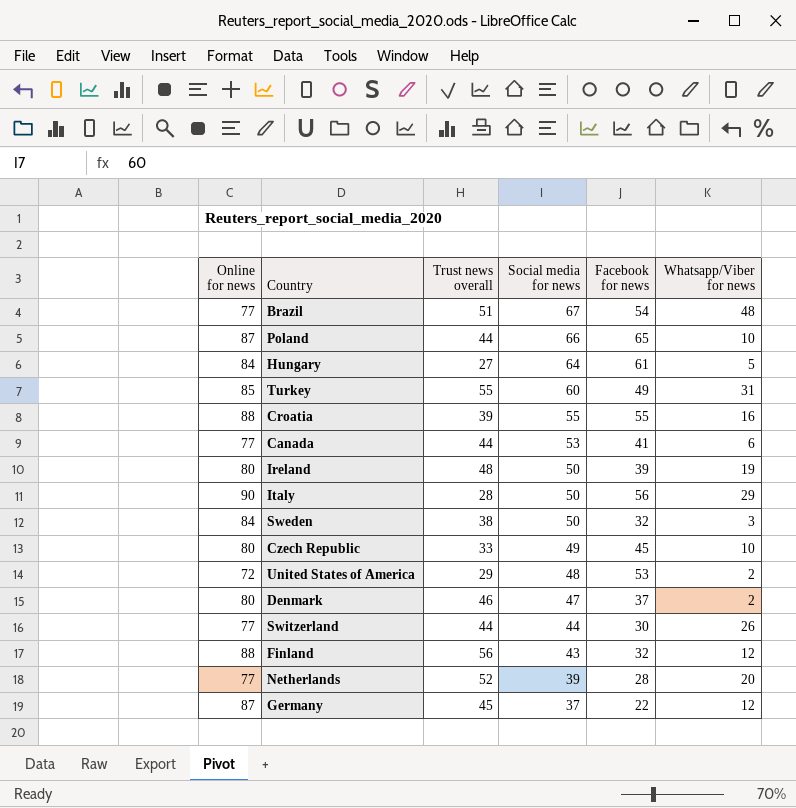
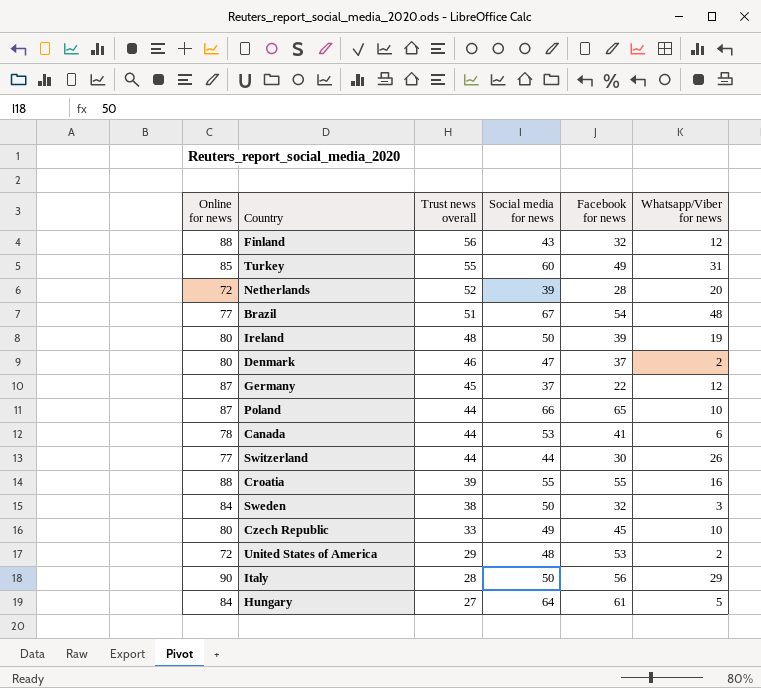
row order: Social media for news descending -> Trust news overall descending
Netherlands | Online for news: 77 -> 72
Canada | Online for news: 77 -> 78

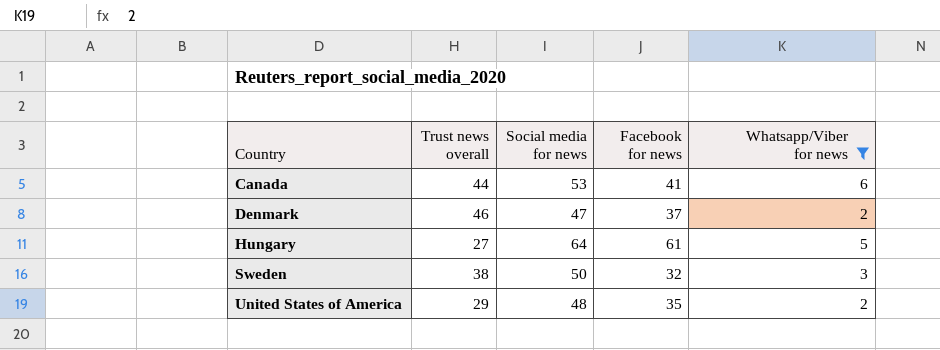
filter: none -> Whatsapp/Viber for news <= 6
row order: Trust news overall descending -> Country ascending
column Online for news | position: 1 -> none
United States of America | Facebook for news: 53 -> 35

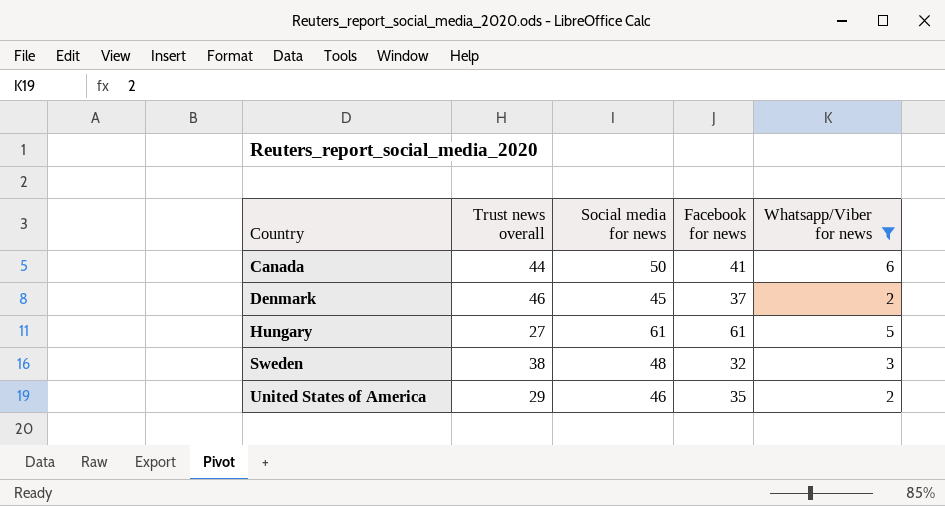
Canada | Social media for news: 53 -> 50
Denmark | Social media for news: 47 -> 45
Hungary | Social media for news: 64 -> 61
Sweden | Social media for news: 50 -> 48
United States of America | Social media for news: 48 -> 46

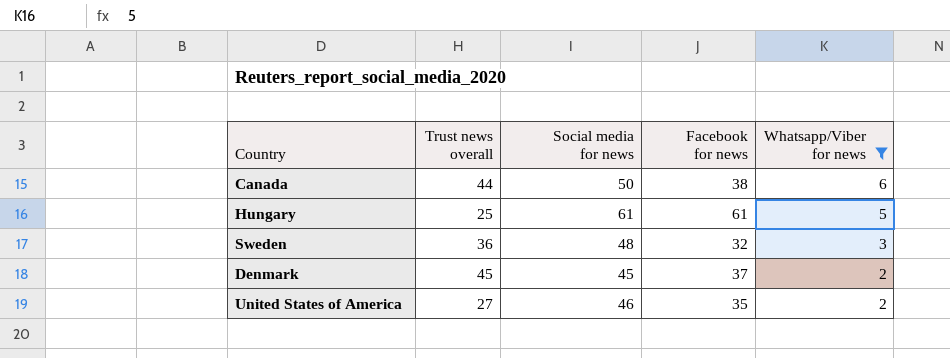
row order: Country ascending -> Whatsapp/Viber for news descending
Canada | Facebook for news: 41 -> 38
Hungary | Trust news overall: 27 -> 25
Sweden | Trust news overall: 38 -> 36
Denmark | Trust news overall: 46 -> 45
United States of America | Trust news overall: 29 -> 27

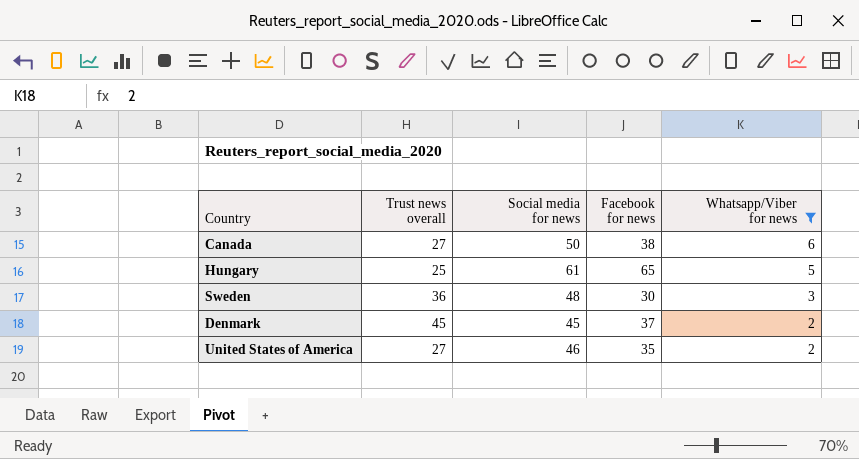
Canada | Trust news overall: 44 -> 27
Hungary | Facebook for news: 61 -> 65
Sweden | Facebook for news: 32 -> 30

